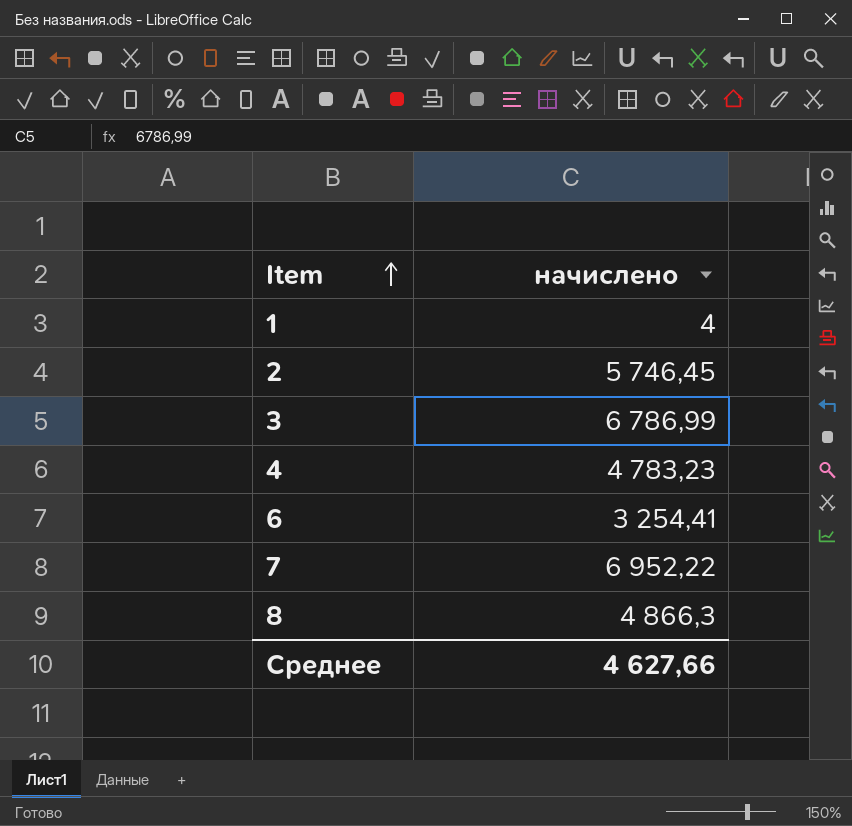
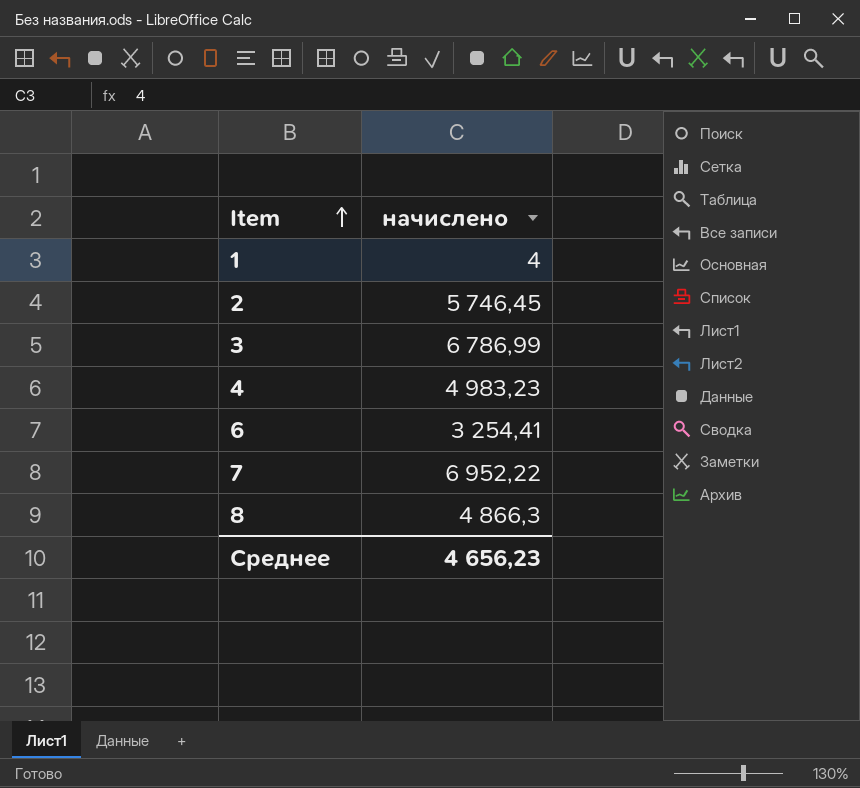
4 | начислено: 4 783,23 -> 4 983,23
Среднее | начислено: 4 627,66 -> 4 656,23

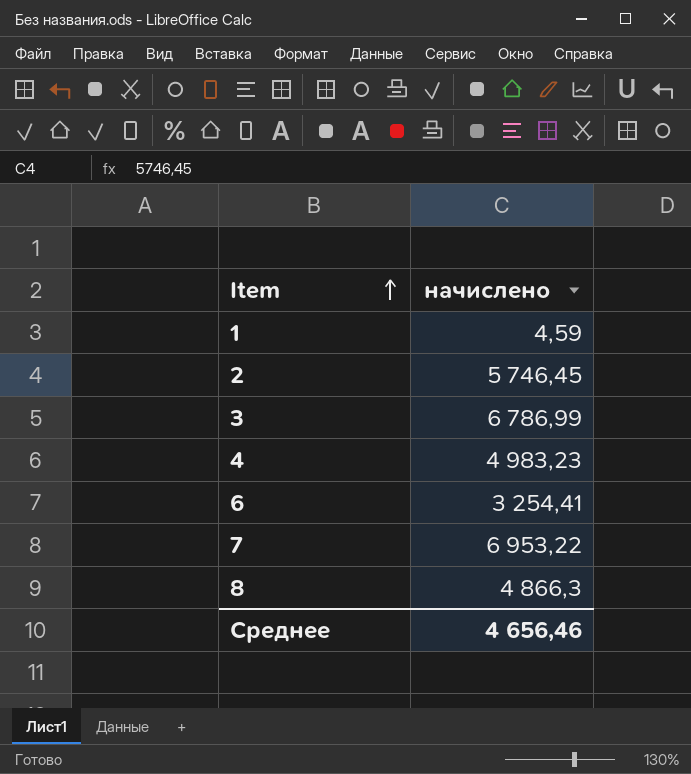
1 | начислено: 4 -> 4,59
7 | начислено: 6 952,22 -> 6 953,22
Среднее | начислено: 4 656,23 -> 4 656,46

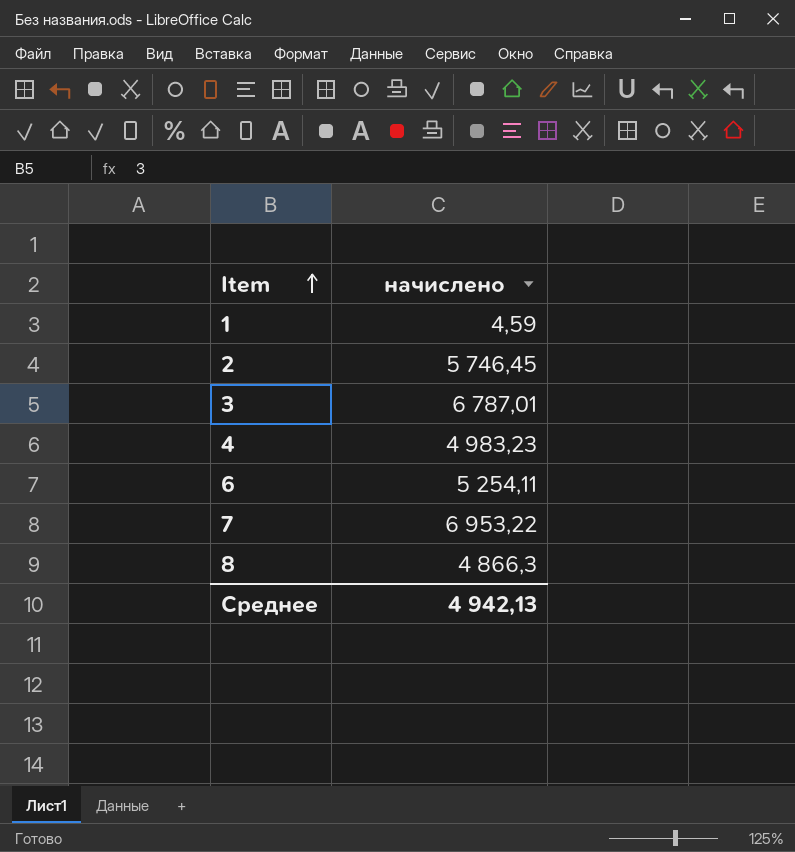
3 | начислено: 6 786,99 -> 6 787,01
6 | начислено: 3 254,41 -> 5 254,11
Среднее | начислено: 4 656,46 -> 4 942,13

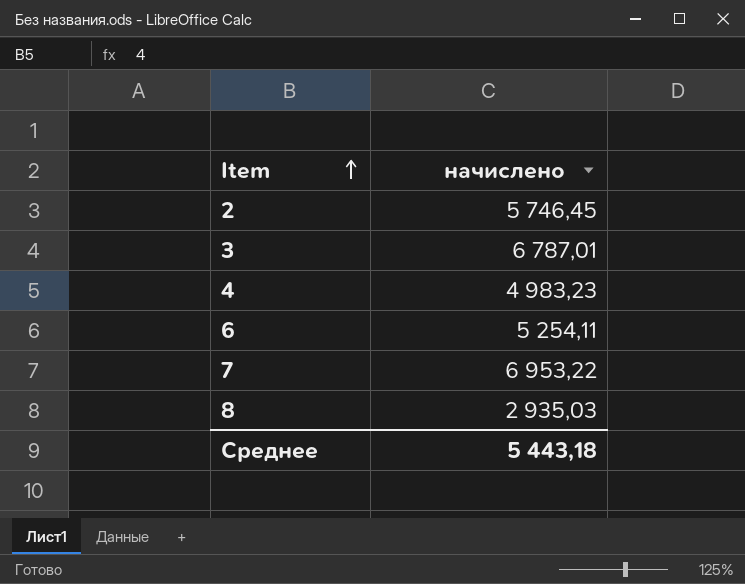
row 1: 4,59 -> none
8 | начислено: 4 866,3 -> 2 935,03
Среднее | начислено: 4 942,13 -> 5 443,18

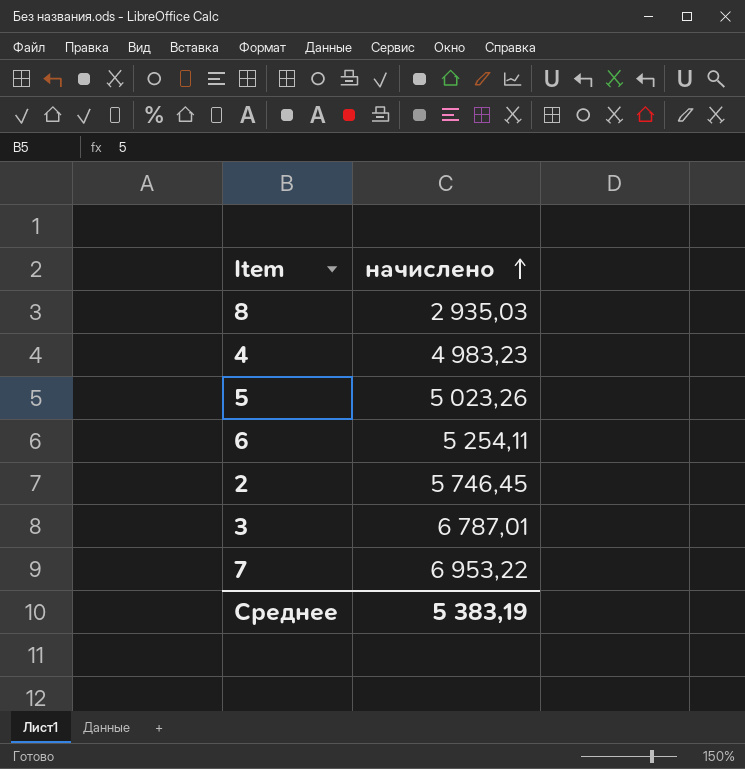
row order: Item ascending -> начислено ascending
row 5: none -> 5 023,26
Среднее | начислено: 5 443,18 -> 5 383,19

